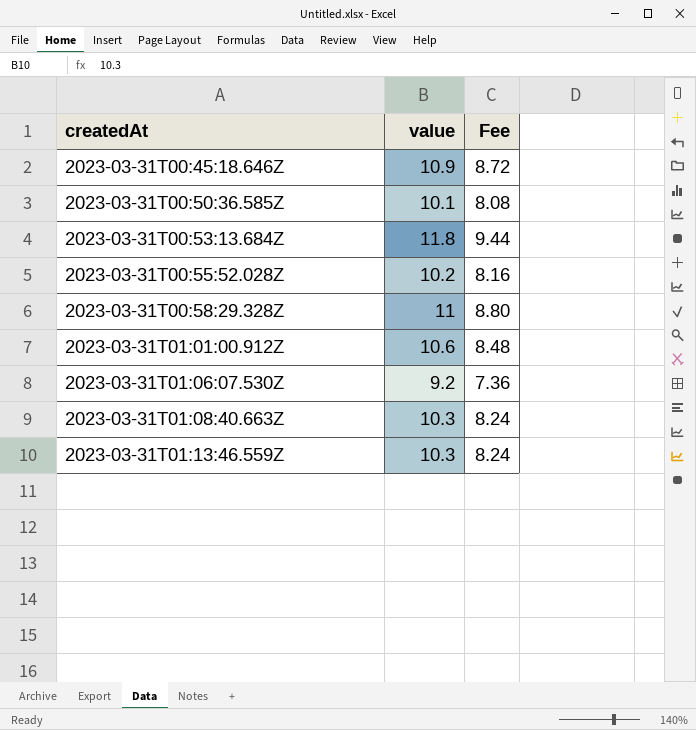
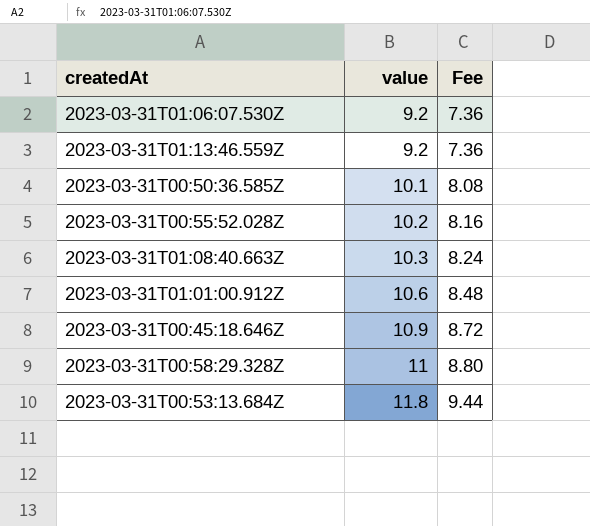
row order: createdAt ascending -> value ascending
2023-03-31T01:13:46.559Z | value: 10.3 -> 9.2
2023-03-31T01:13:46.559Z | Fee: 8.24 -> 7.36

